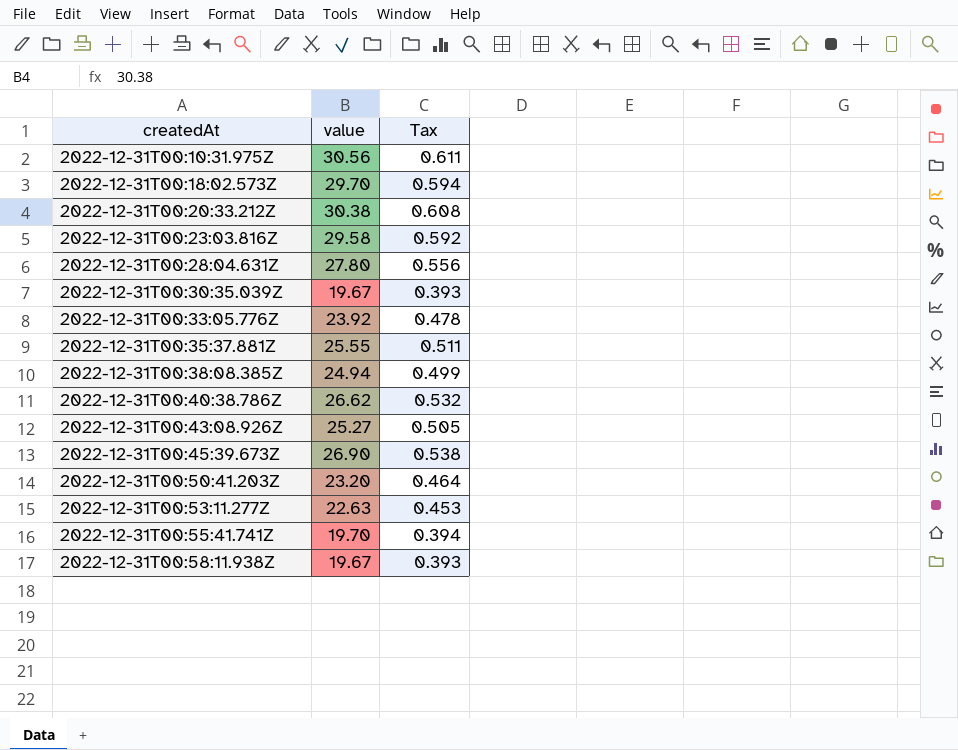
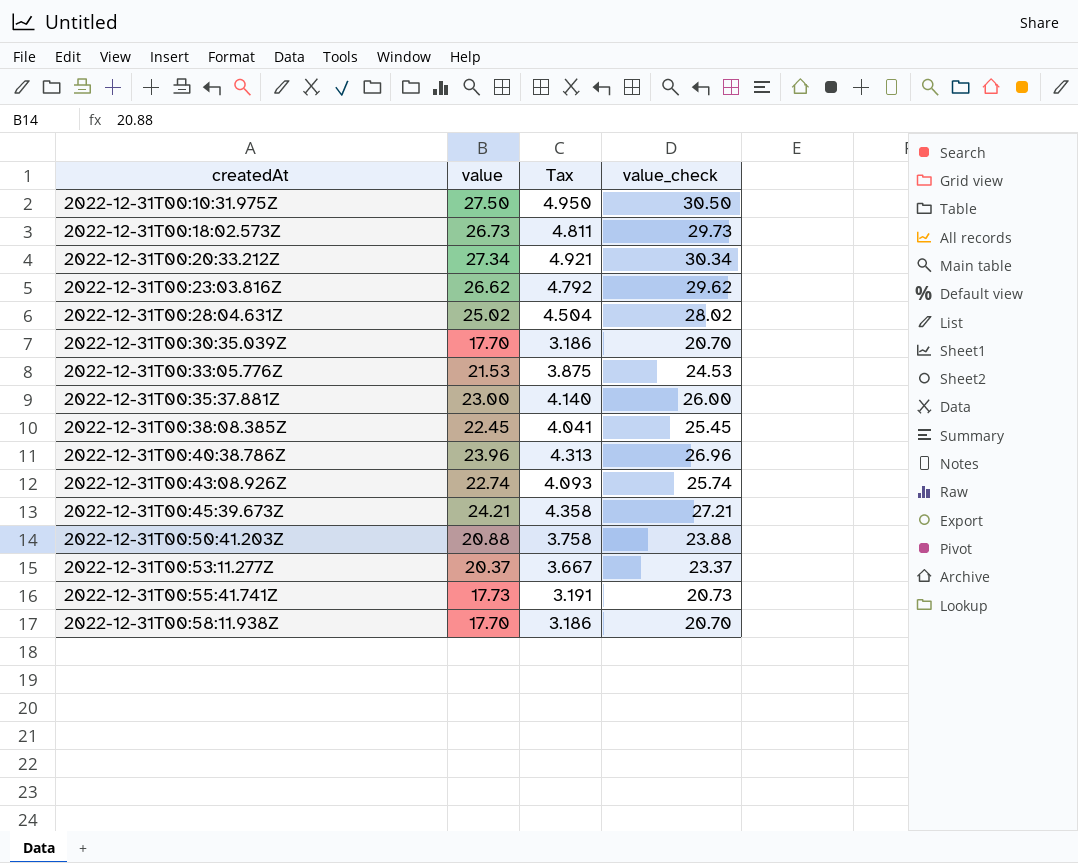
column Tax | formula: [value] * 0.02 -> [value] * 0.18
column value_check | formula: none -> [value] + 3
2022-12-31T00:10:31.975Z | value: 30.56 -> 27.50
2022-12-31T00:18:02.573Z | value: 29.70 -> 26.73
2022-12-31T00:20:33.212Z | value: 30.38 -> 27.34
2022-12-31T00:23:03.816Z | value: 29.58 -> 26.62
2022-12-31T00:28:04.631Z | value: 27.80 -> 25.02
2022-12-31T00:30:35.039Z | value: 19.67 -> 17.70
2022-12-31T00:33:05.776Z | value: 23.92 -> 21.53
2022-12-31T00:35:37.881Z | value: 25.55 -> 23.00
2022-12-31T00:38:08.385Z | value: 24.94 -> 22.45
2022-12-31T00:40:38.786Z | value: 26.62 -> 23.96
2022-12-31T00:43:08.926Z | value: 25.27 -> 22.74
2022-12-31T00:45:39.673Z | value: 26.90 -> 24.21
2022-12-31T00:50:41.203Z | value: 23.20 -> 20.88
2022-12-31T00:53:11.277Z | value: 22.63 -> 20.37
2022-12-31T00:55:41.741Z | value: 19.70 -> 17.73
2022-12-31T00:58:11.938Z | value: 19.67 -> 17.70

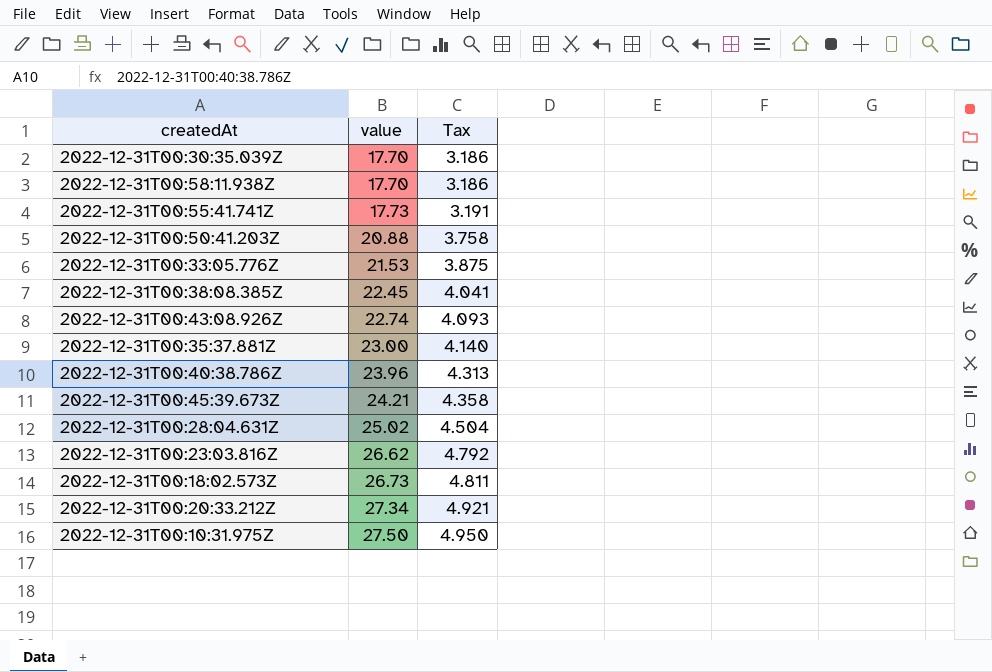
row order: createdAt ascending -> value ascending
column value_check | formula: [value] + 3 -> none
row 2022-12-31T00:53:11.277Z: 20.37 | 3.667 | 23.37 -> none

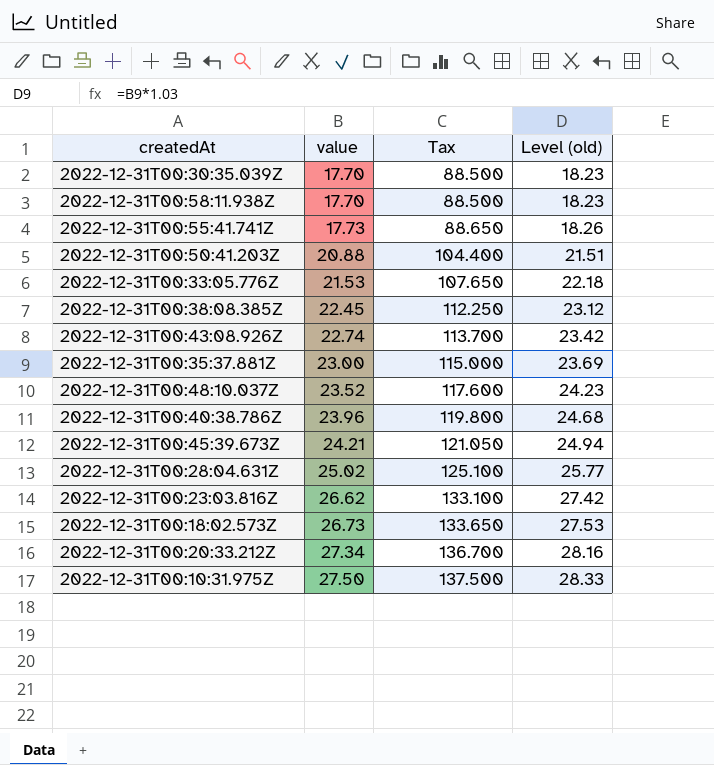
column Tax | formula: [value] * 0.18 -> [value] * 5
column Level (old) | formula: none -> [value] * 1.03
row 2022-12-31T00:48:10.037Z: none -> 23.52 | 117.600 | 24.23

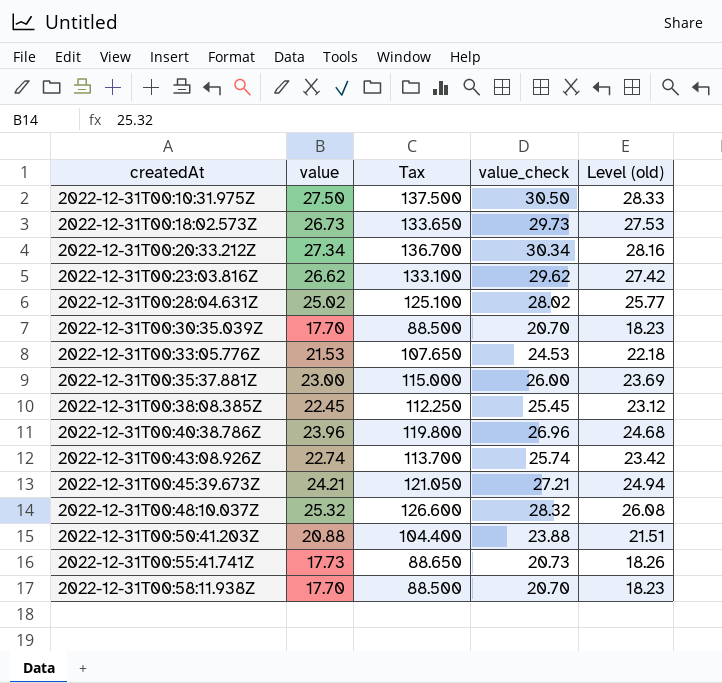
row order: value ascending -> createdAt ascending
column value_check | formula: none -> [value] + 3
2022-12-31T00:48:10.037Z | value: 23.52 -> 25.32
2022-12-31T00:48:10.037Z | Tax: 117.600 -> 126.600
2022-12-31T00:48:10.037Z | Level (old): 24.23 -> 26.08

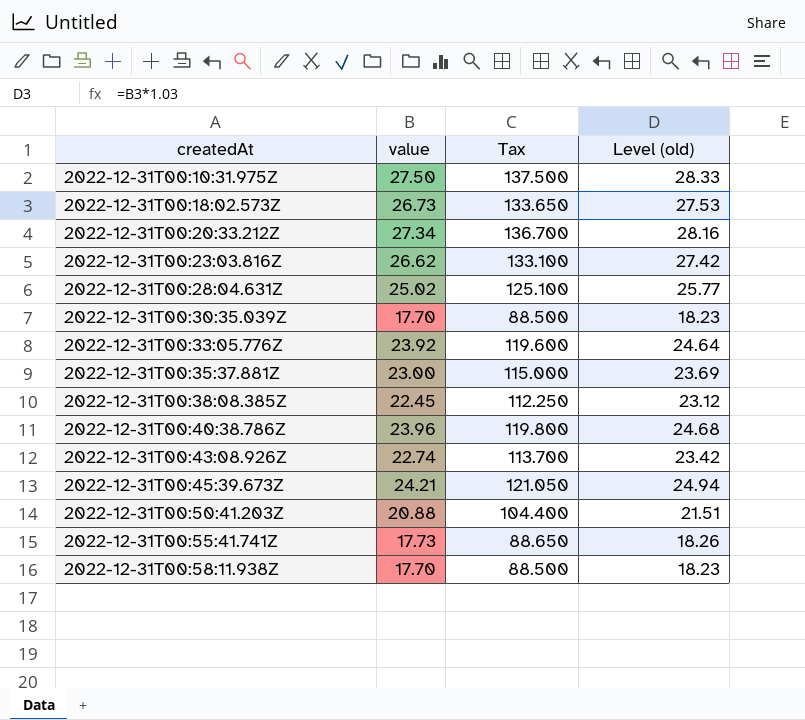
column value_check | formula: [value] + 3 -> none
row 2022-12-31T00:48:10.037Z: 25.32 | 126.600 | 28.32 | 26.08 -> none
2022-12-31T00:33:05.776Z | value: 21.53 -> 23.92
2022-12-31T00:33:05.776Z | Tax: 107.650 -> 119.600
2022-12-31T00:33:05.776Z | Level (old): 22.18 -> 24.64

